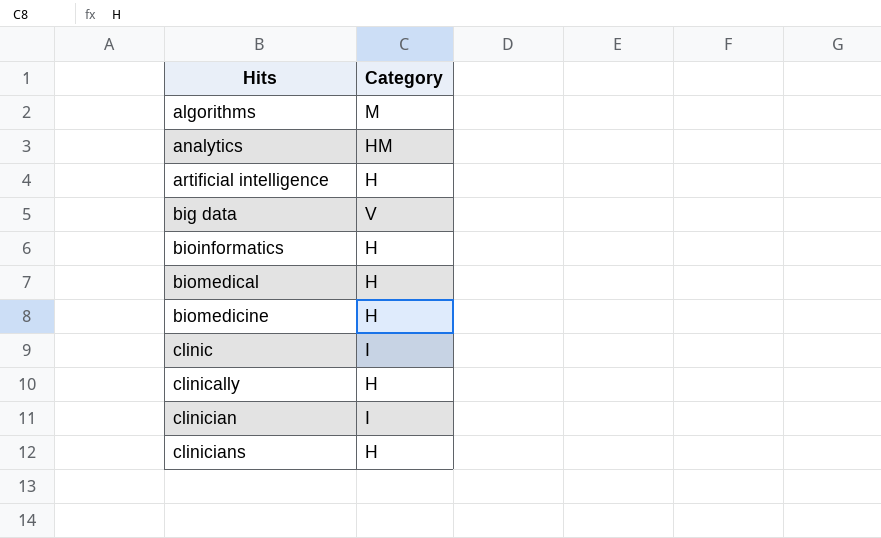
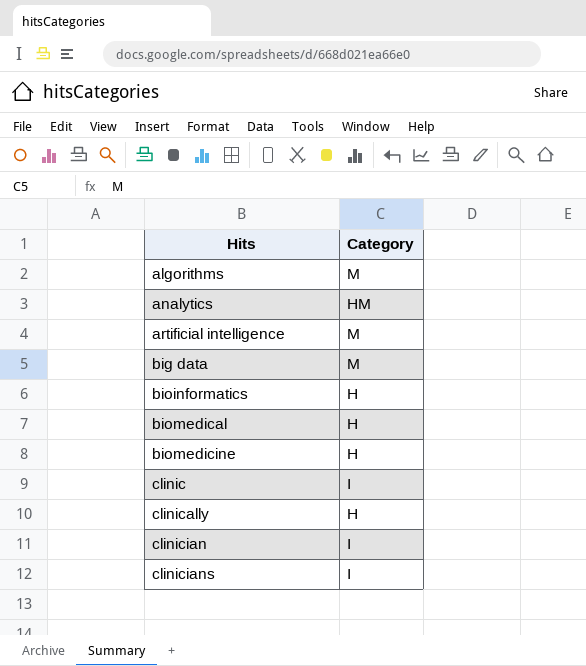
artificial intelligence | Category: H -> M
big data | Category: V -> M
clinicians | Category: H -> I

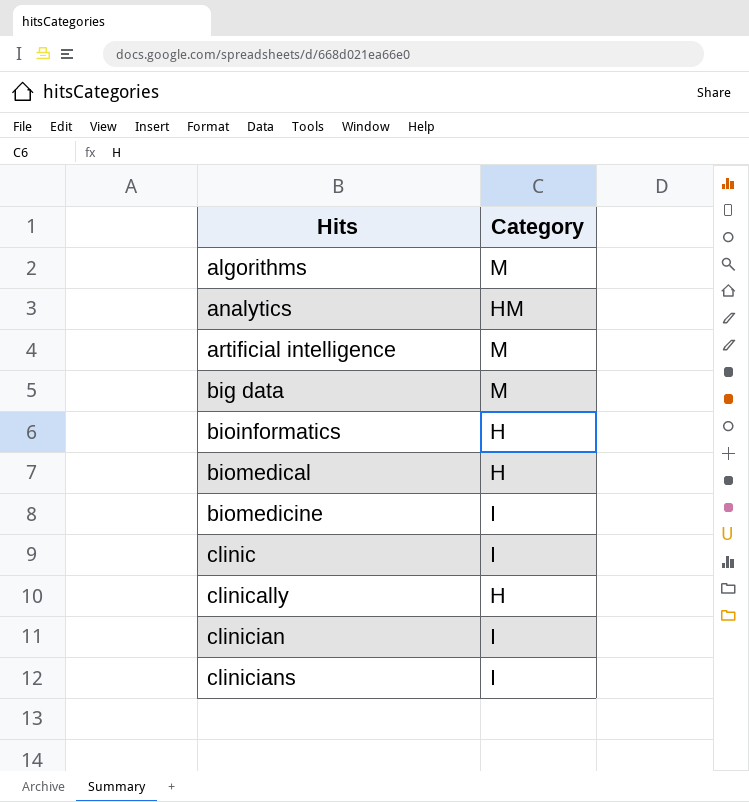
biomedicine | Category: H -> I

